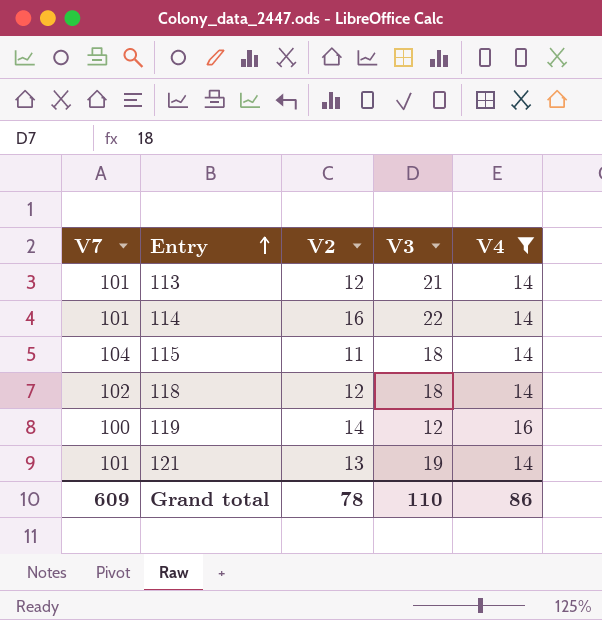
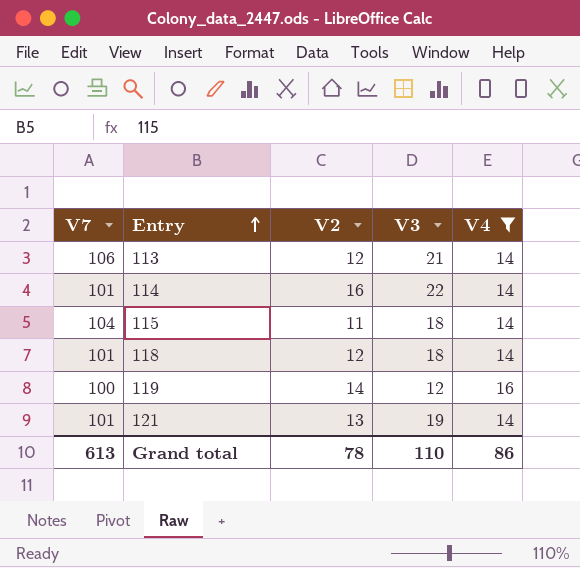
113 | V7: 101 -> 106
118 | V7: 102 -> 101
Grand total | V7: 609 -> 613

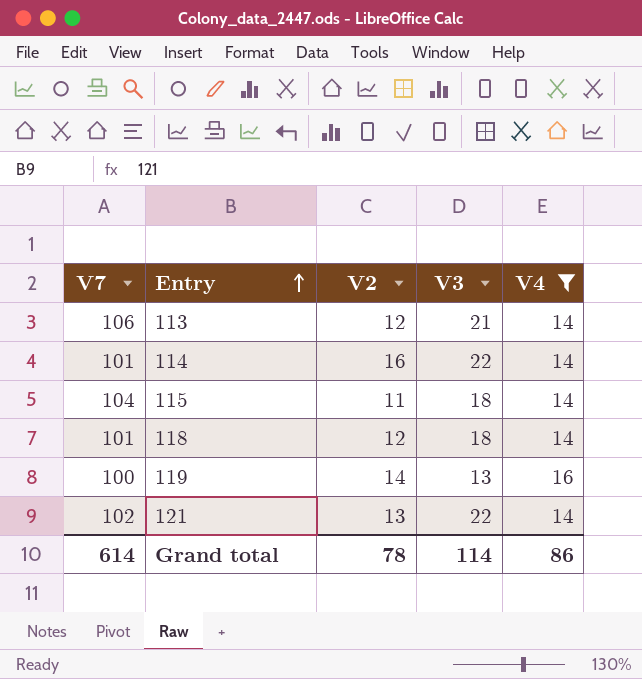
119 | V3: 12 -> 13
121 | V7: 101 -> 102
121 | V3: 19 -> 22
Grand total | V7: 613 -> 614
Grand total | V3: 110 -> 114

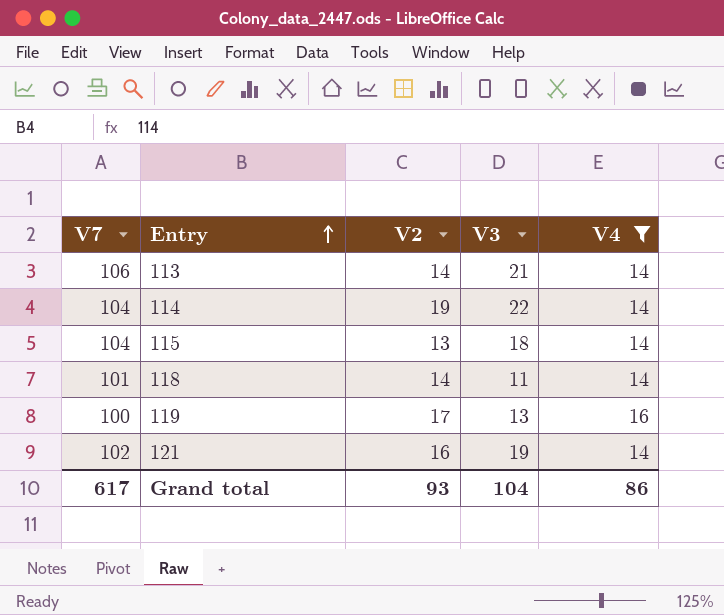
113 | V2: 12 -> 14
114 | V7: 101 -> 104
114 | V2: 16 -> 19
115 | V2: 11 -> 13
118 | V2: 12 -> 14
118 | V3: 18 -> 11
119 | V2: 14 -> 17
121 | V2: 13 -> 16
121 | V3: 22 -> 19
Grand total | V7: 614 -> 617
Grand total | V2: 78 -> 93
Grand total | V3: 114 -> 104

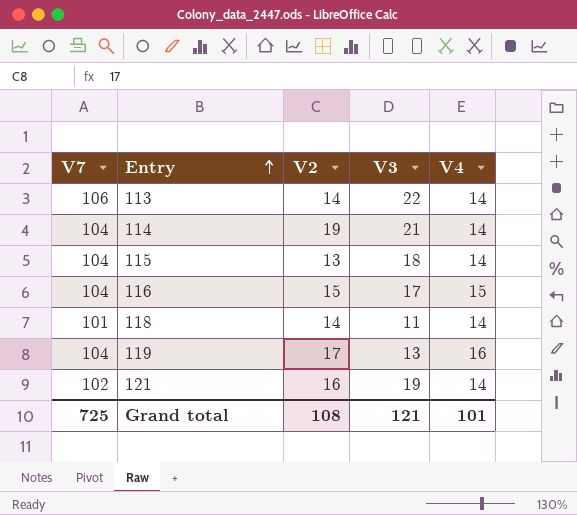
filter: V4 != 15 -> none
113 | V3: 21 -> 22
114 | V3: 22 -> 21
119 | V7: 100 -> 104
Grand total | V7: 617 -> 725
Grand total | V2: 93 -> 108
Grand total | V3: 104 -> 121
Grand total | V4: 86 -> 101

